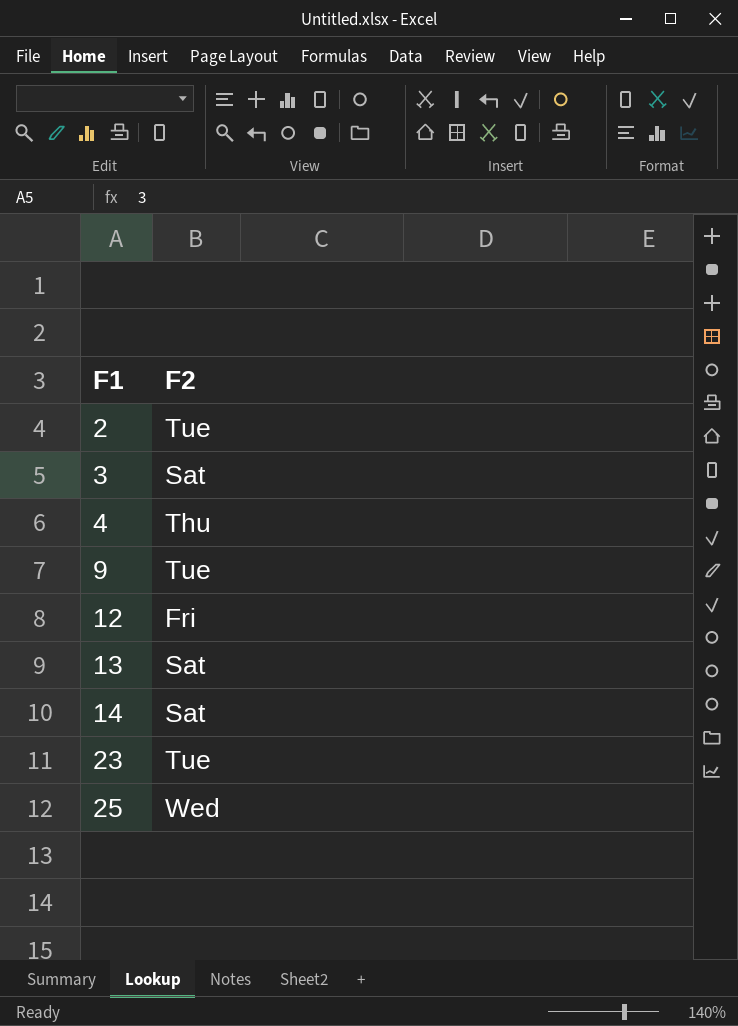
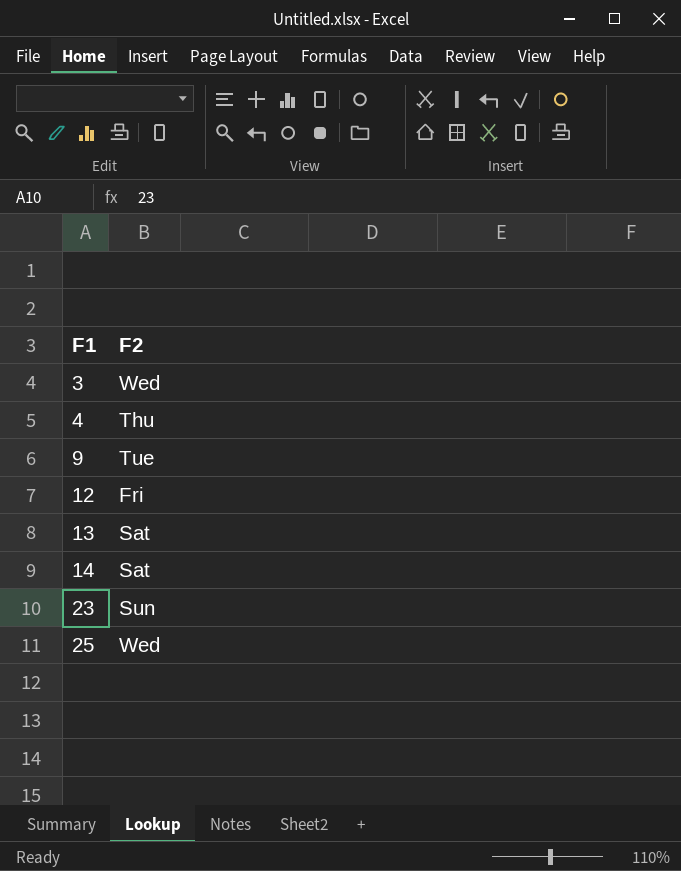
row 2: Tue -> none
3 | F2: Sat -> Wed
23 | F2: Tue -> Sun

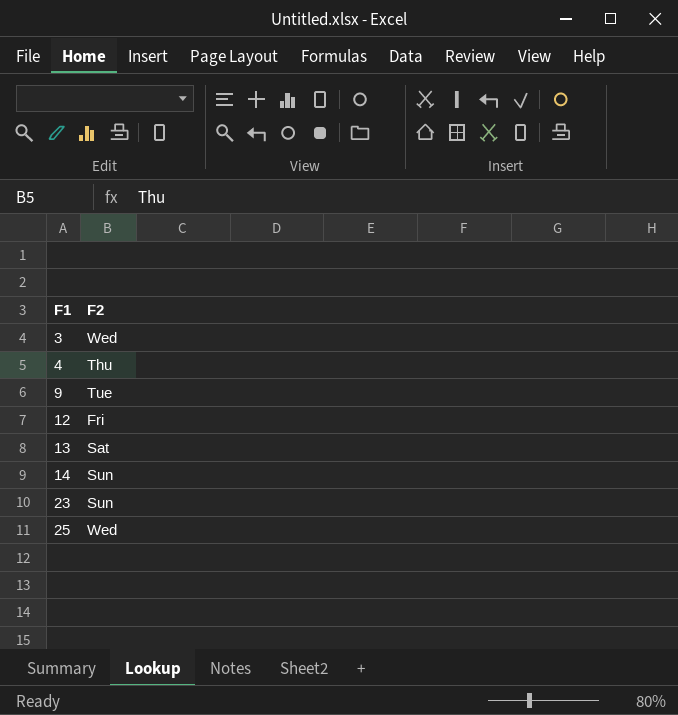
14 | F2: Sat -> Sun

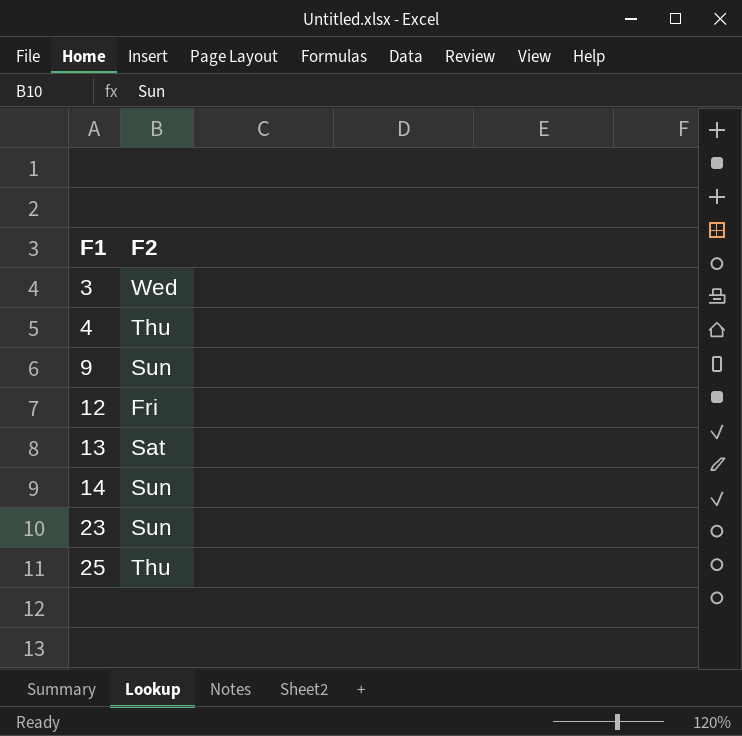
9 | F2: Tue -> Sun
25 | F2: Wed -> Thu

